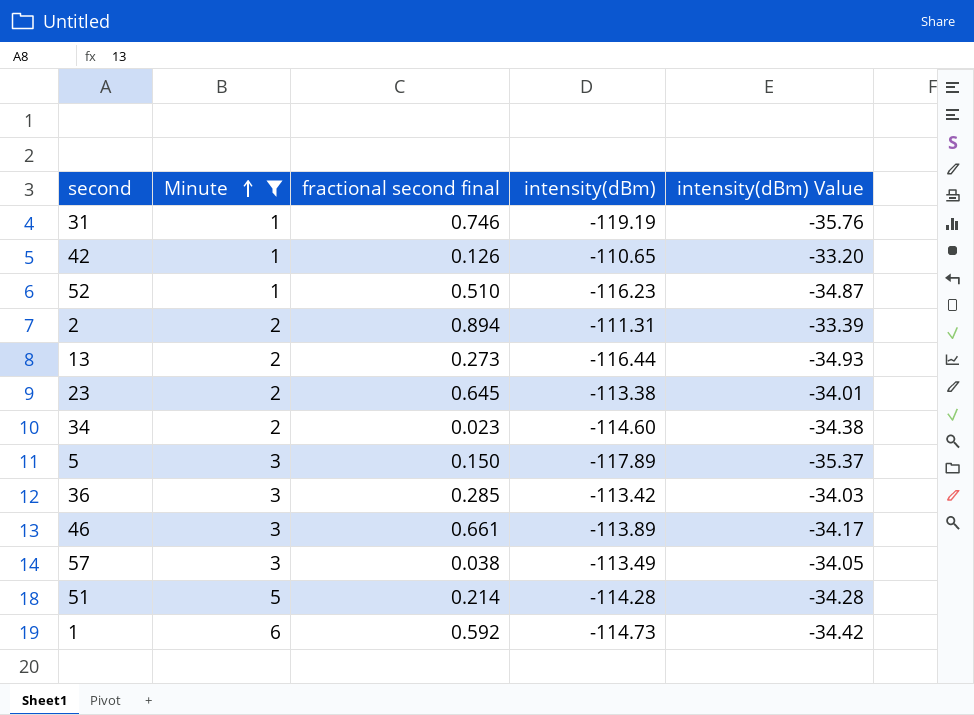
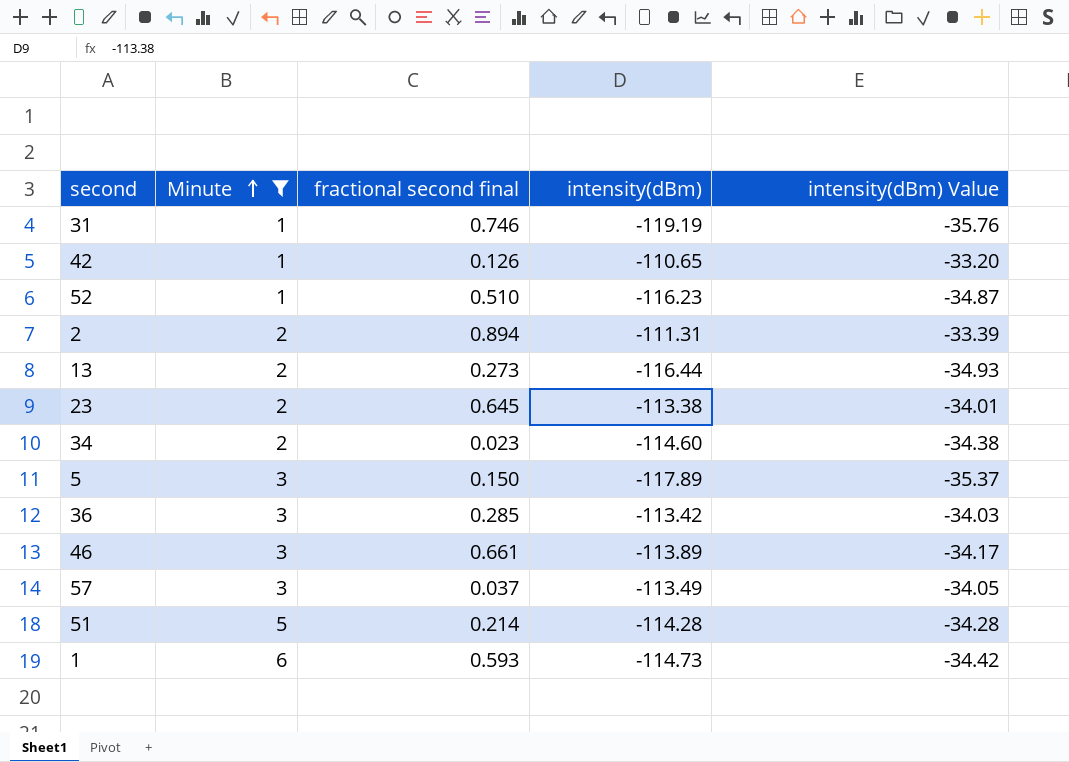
57 | fractional second final: 0.038 -> 0.037
1 | fractional second final: 0.592 -> 0.593

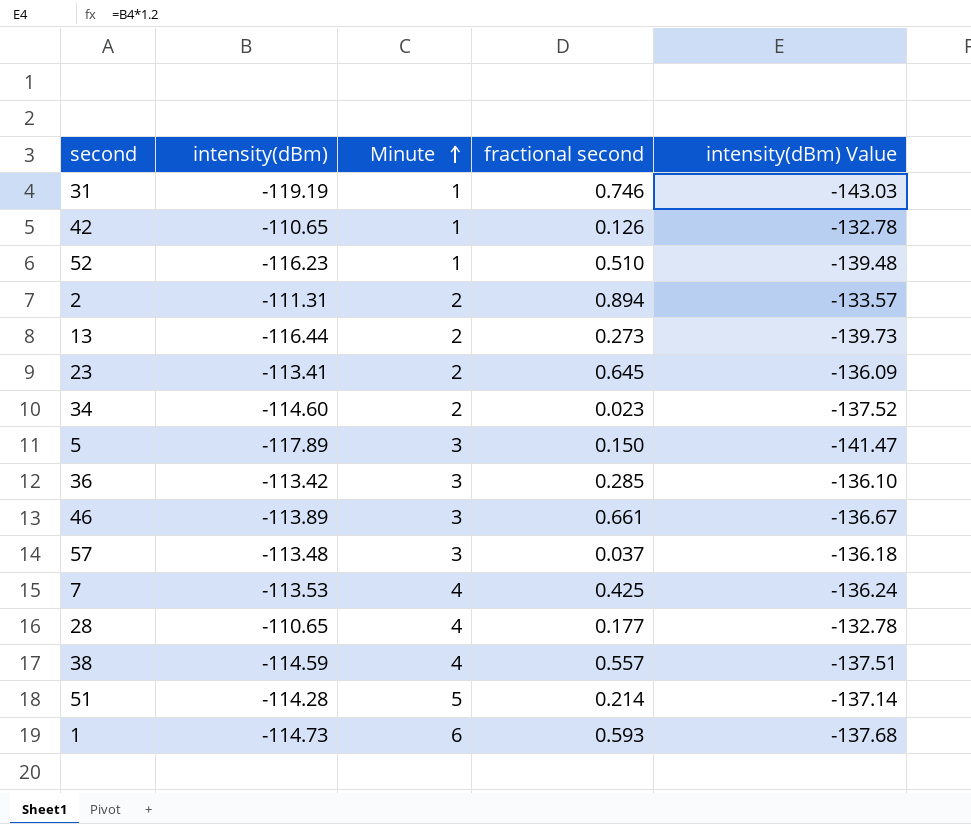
filter: Minute != 4 -> none
column intensity(dBm) | position: 4 -> 2
column name: fractional second final -> fractional second
column intensity(dBm) Value | formula: [intensity(dBm)] * 0.3 -> [intensity(dBm)] * 1.2
23 | intensity(dBm): -113.38 -> -113.41
57 | intensity(dBm): -113.49 -> -113.48

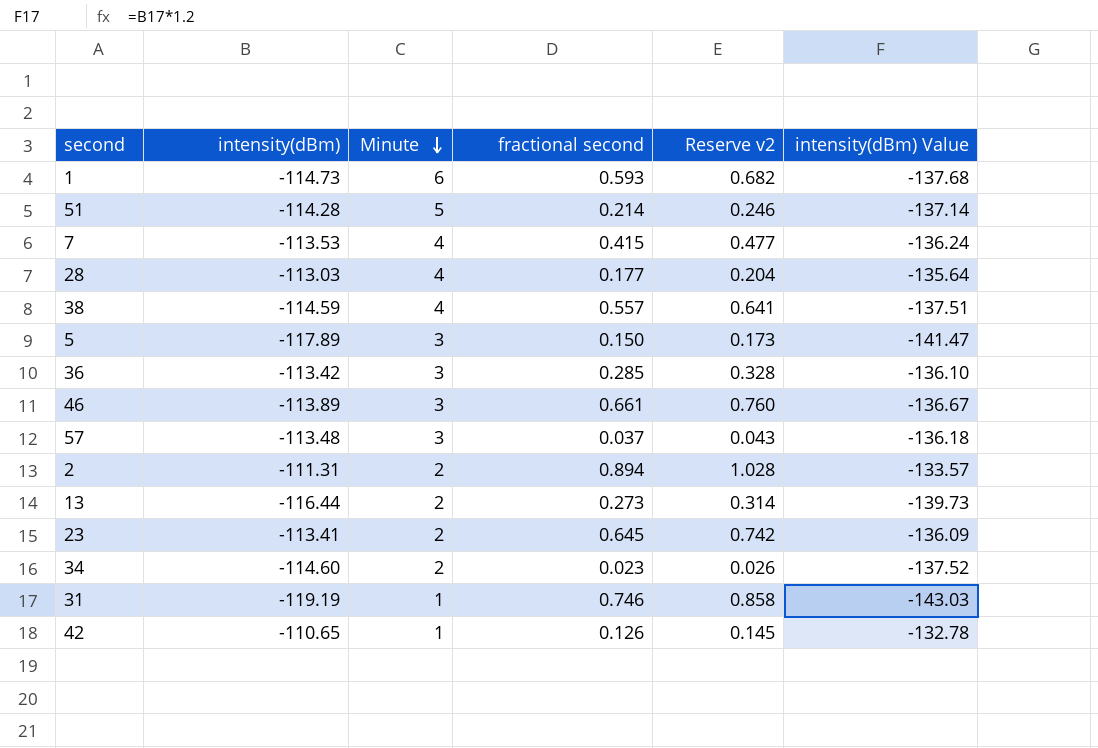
row order: Minute ascending -> Minute descending
column Reserve v2 | formula: none -> [fractional second] * 1.15
row 52: -116.23 | 1 | 0.510 | -139.48 -> none
7 | fractional second: 0.425 -> 0.415
28 | intensity(dBm): -110.65 -> -113.03
28 | intensity(dBm) Value: -132.78 -> -135.64

